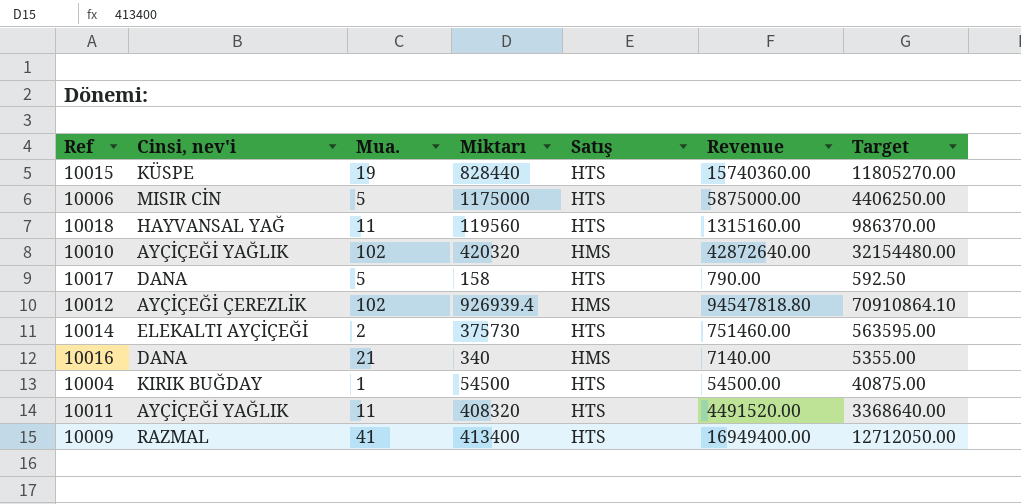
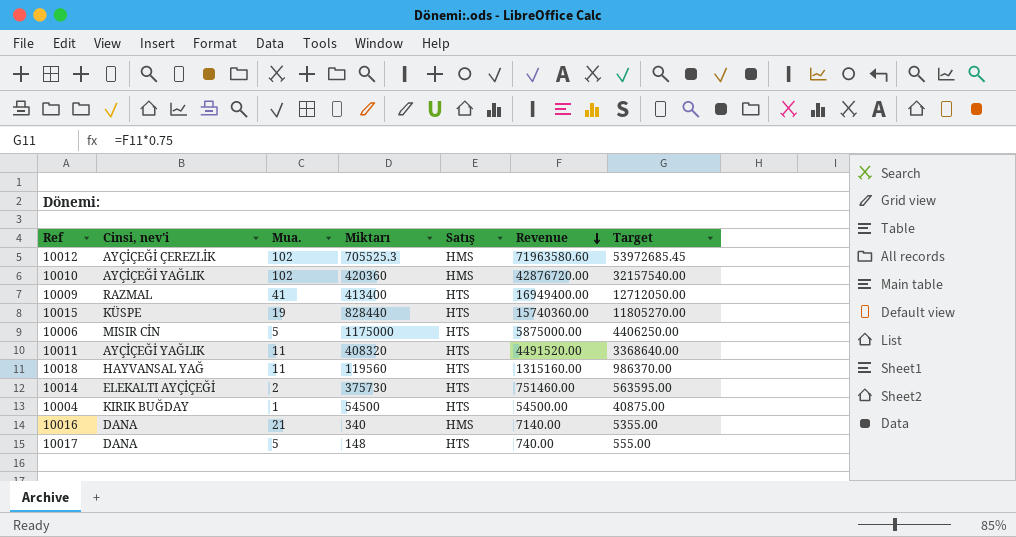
row order: none -> Revenue descending
10012 | Miktarı: 926939.4 -> 705525.3
10012 | Revenue: 94547818.80 -> 71963580.60
10012 | Target: 70910864.10 -> 53972685.45
10010 | Miktarı: 420320 -> 420360
10010 | Revenue: 42872640.00 -> 42876720.00
10010 | Target: 32154480.00 -> 32157540.00
10017 | Miktarı: 158 -> 148
10017 | Revenue: 790.00 -> 740.00
10017 | Target: 592.50 -> 555.00

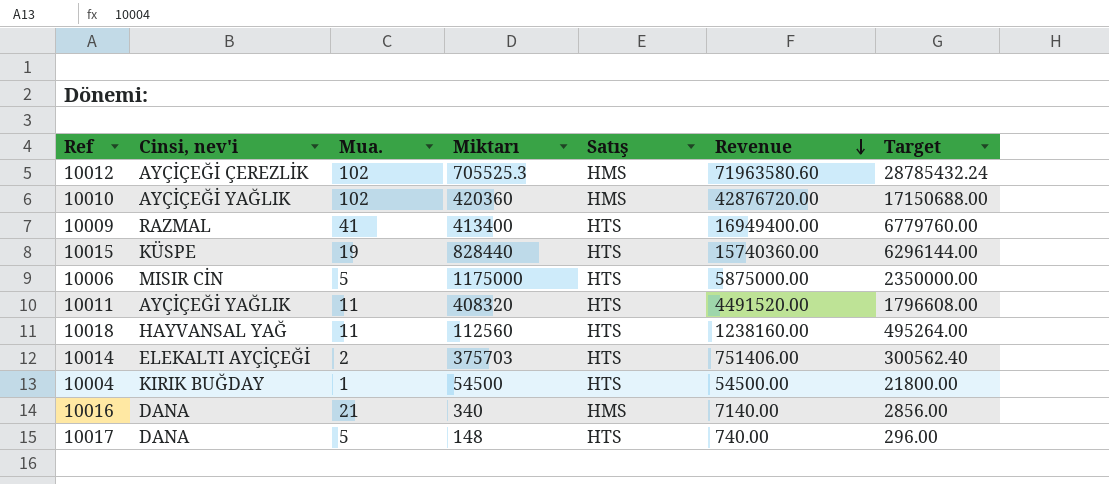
column Target | formula: [Revenue] * 0.75 -> [Revenue] * 0.4
10018 | Miktarı: 119560 -> 112560
10018 | Revenue: 1315160.00 -> 1238160.00
10014 | Miktarı: 375730 -> 375703
10014 | Revenue: 751460.00 -> 751406.00

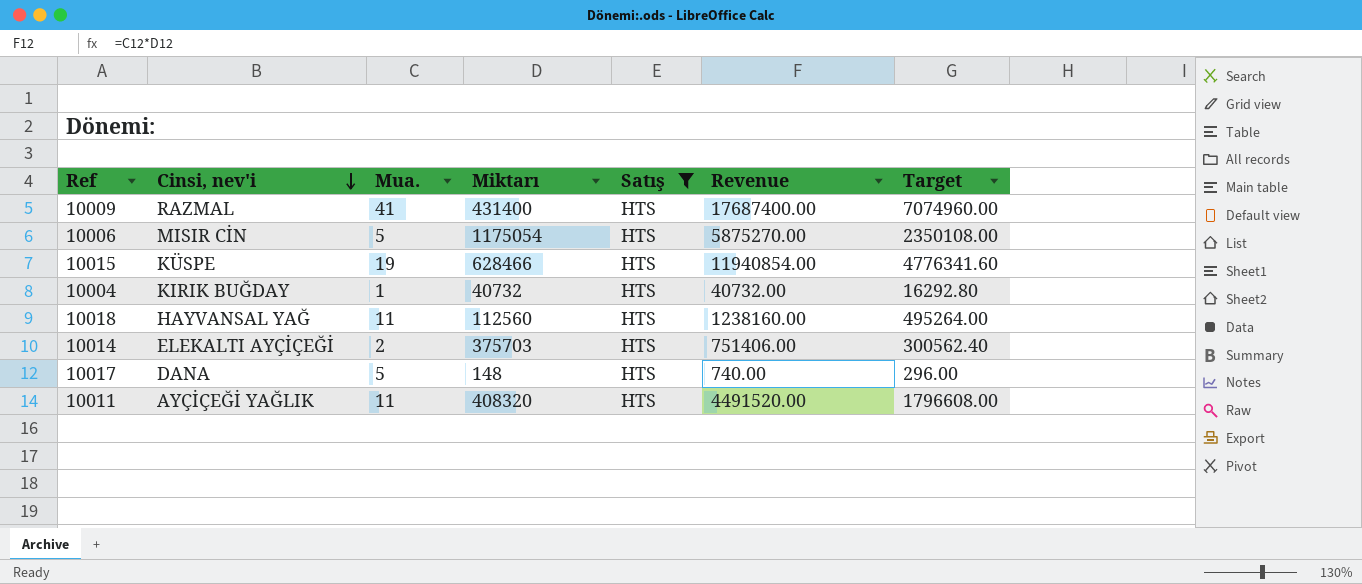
filter: none -> Satış = HTS
row order: Revenue descending -> Cinsi, nev'i descending
10009 | Miktarı: 413400 -> 431400
10009 | Revenue: 16949400.00 -> 17687400.00
10009 | Target: 6779760.00 -> 7074960.00
10006 | Miktarı: 1175000 -> 1175054
10006 | Revenue: 5875000.00 -> 5875270.00
10006 | Target: 2350000.00 -> 2350108.00
10015 | Miktarı: 828440 -> 628466
10015 | Revenue: 15740360.00 -> 11940854.00
10015 | Target: 6296144.00 -> 4776341.60
10004 | Miktarı: 54500 -> 40732
10004 | Revenue: 54500.00 -> 40732.00
10004 | Target: 21800.00 -> 16292.80

